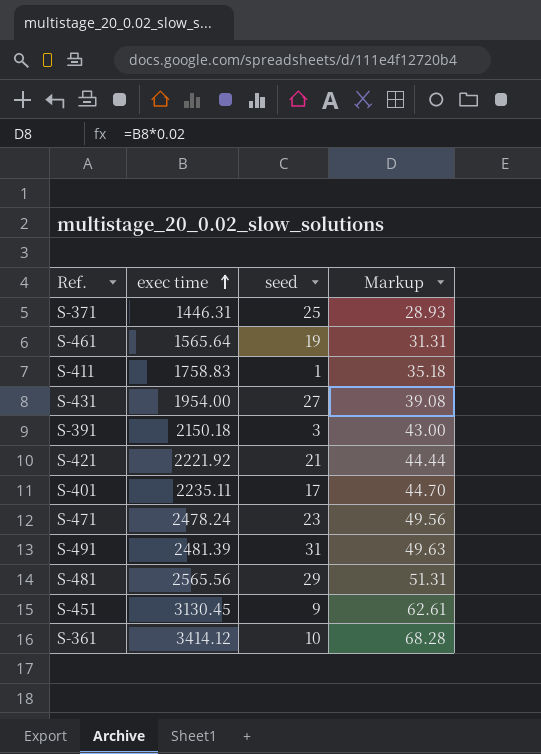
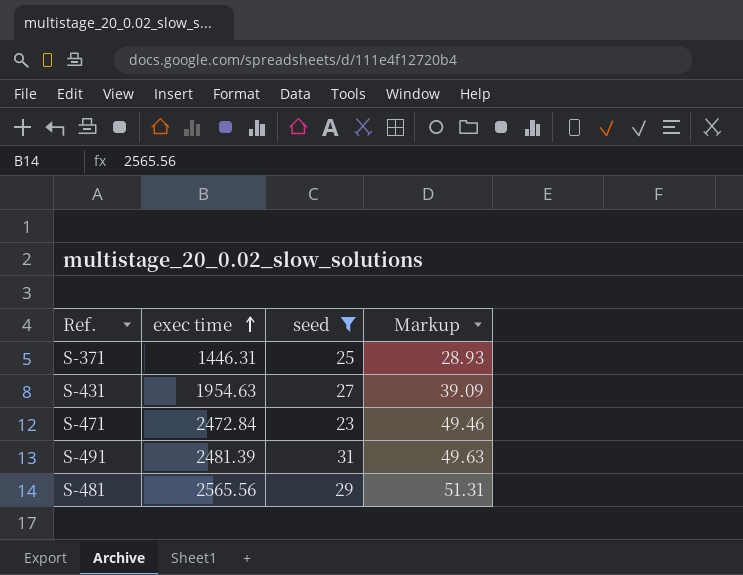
filter: none -> seed >= 23
S-431 | exec time: 1954.00 -> 1954.63
S-431 | Markup: 39.08 -> 39.09
S-471 | exec time: 2478.24 -> 2472.84
S-471 | Markup: 49.56 -> 49.46

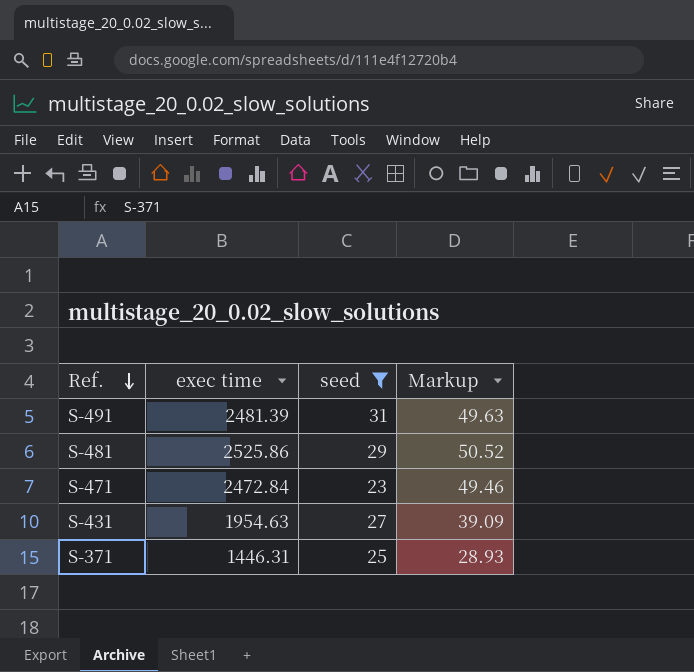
row order: exec time ascending -> Ref. descending
S-481 | exec time: 2565.56 -> 2525.86
S-481 | Markup: 51.31 -> 50.52

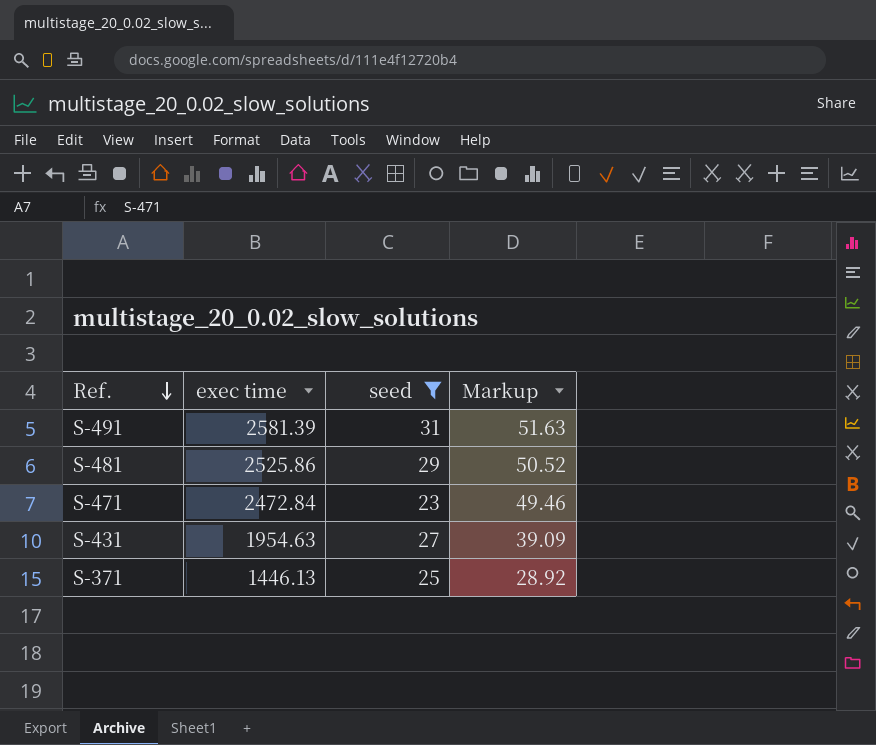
S-491 | exec time: 2481.39 -> 2581.39
S-491 | Markup: 49.63 -> 51.63
S-371 | exec time: 1446.31 -> 1446.13
S-371 | Markup: 28.93 -> 28.92

